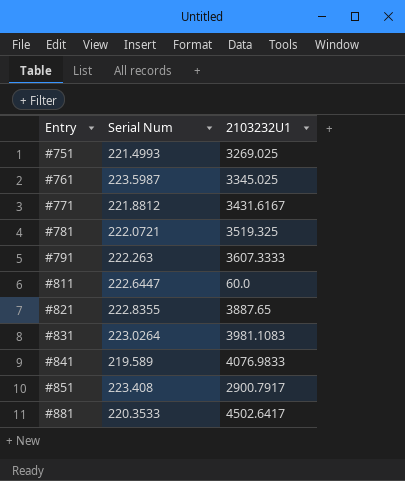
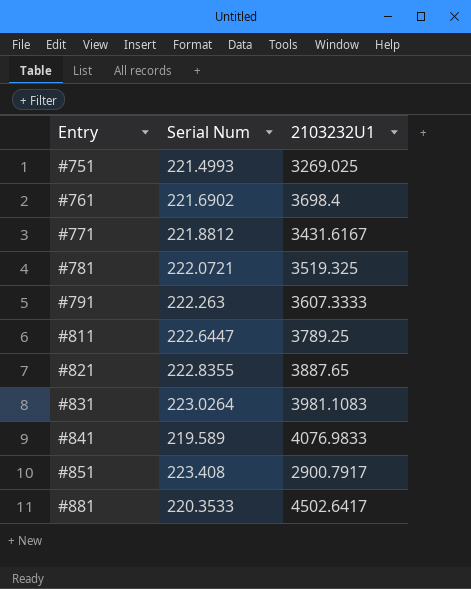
#761 | Serial Num: 223.5987 -> 221.6902
#761 | 2103232U1: 3345.025 -> 3698.4
#811 | 2103232U1: 60.0 -> 3789.25

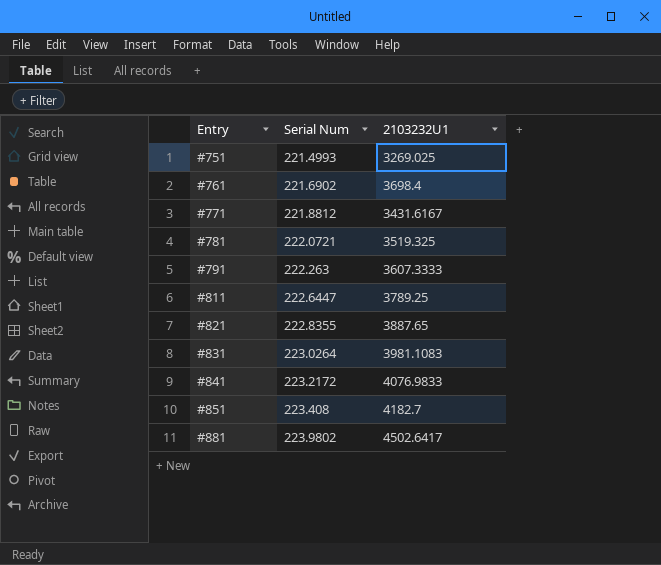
#841 | Serial Num: 219.589 -> 223.2172
#851 | 2103232U1: 2900.7917 -> 4182.7
#881 | Serial Num: 220.3533 -> 223.9802

